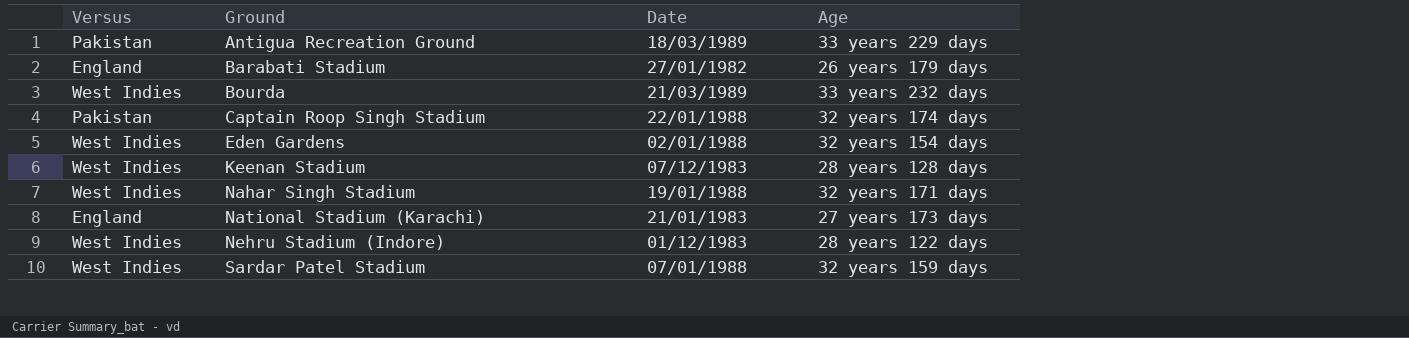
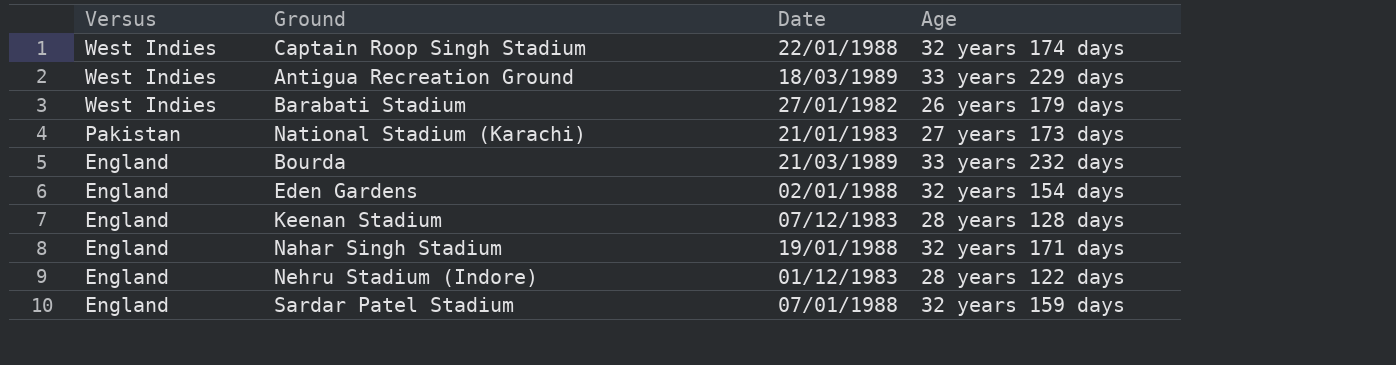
row order: Ground ascending -> Versus descending
Captain Roop Singh Stadium | Versus: Pakistan -> West Indies
Antigua Recreation Ground | Versus: Pakistan -> West Indies
Barabati Stadium | Versus: England -> West Indies
National Stadium (Karachi) | Versus: England -> Pakistan
Bourda | Versus: West Indies -> England
Eden Gardens | Versus: West Indies -> England
Keenan Stadium | Versus: West Indies -> England
Nahar Singh Stadium | Versus: West Indies -> England
Nehru Stadium (Indore) | Versus: West Indies -> England
Sardar Patel Stadium | Versus: West Indies -> England

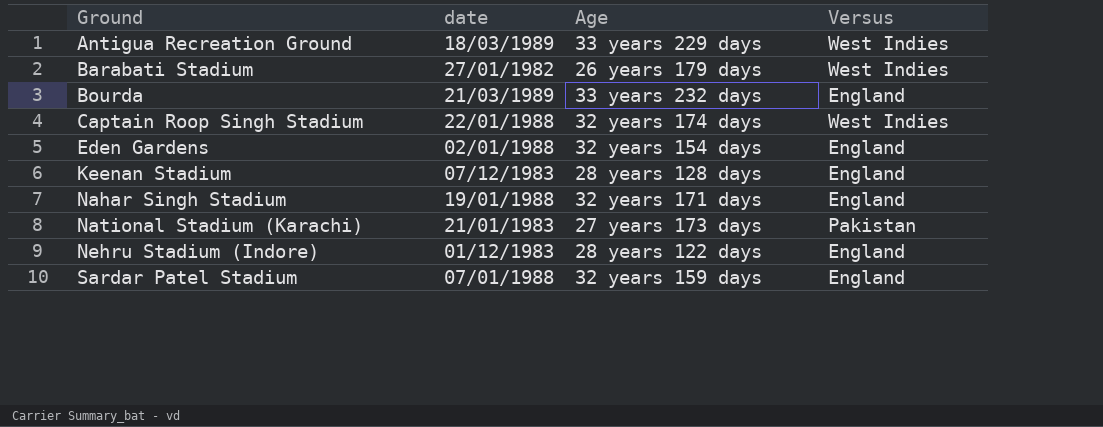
row order: Versus descending -> Ground ascending
column name: Date -> date
column Versus | position: 1 -> 4

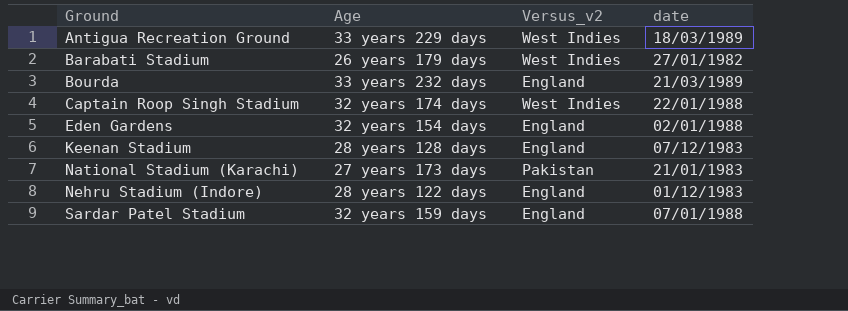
column name: Versus -> Versus_v2
column date | position: 2 -> 4
row Nahar Singh Stadium: 19/01/1988 | 32 years 171 days | England -> none

